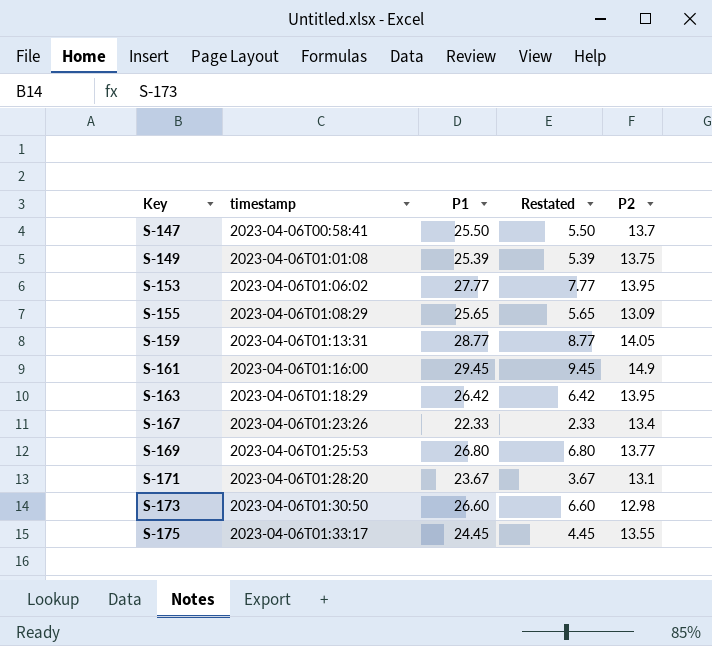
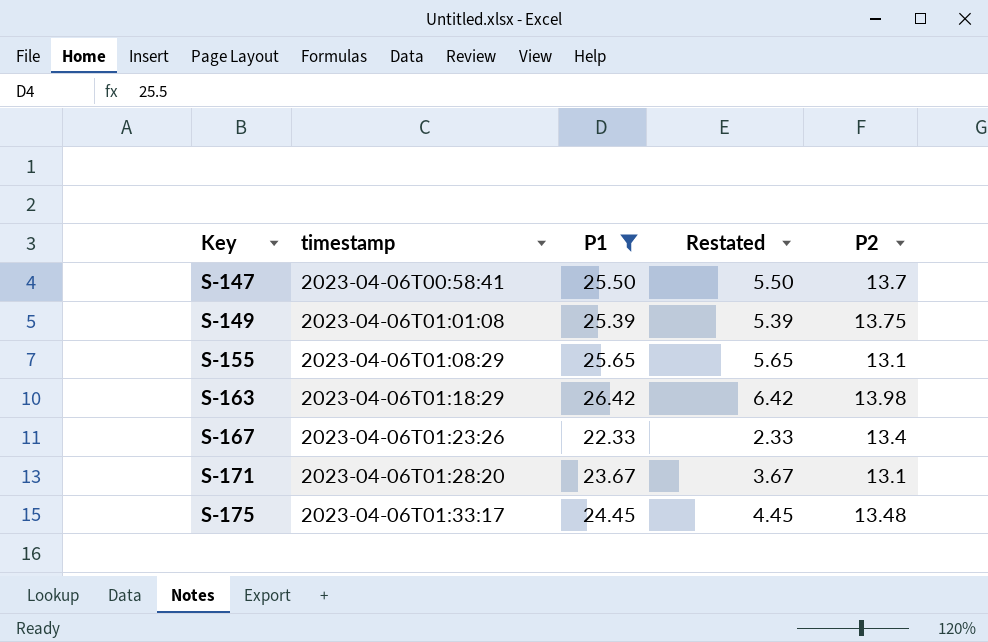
filter: none -> P1 <= 26.42
S-155 | P2: 13.09 -> 13.1
S-163 | P2: 13.95 -> 13.98
S-175 | P2: 13.55 -> 13.48

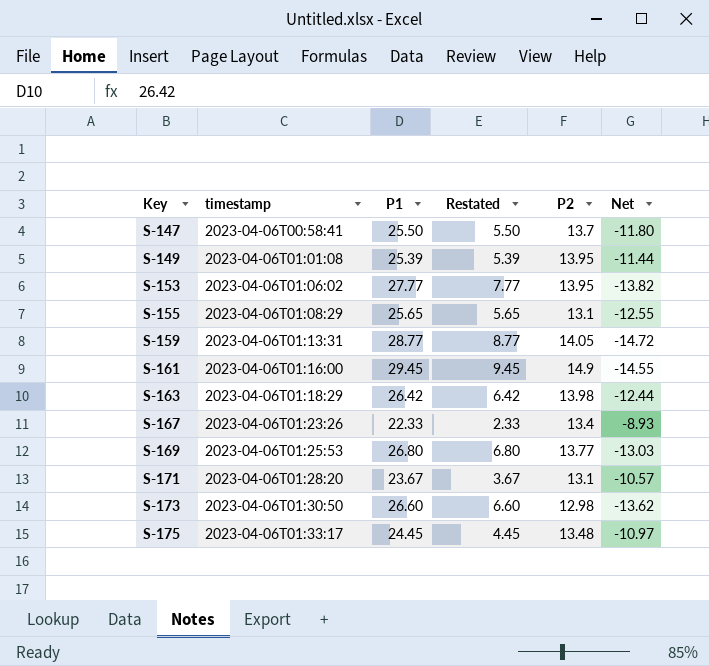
filter: P1 <= 26.42 -> none
column Net | formula: none -> [P2] - [P1]
S-149 | P2: 13.75 -> 13.95

